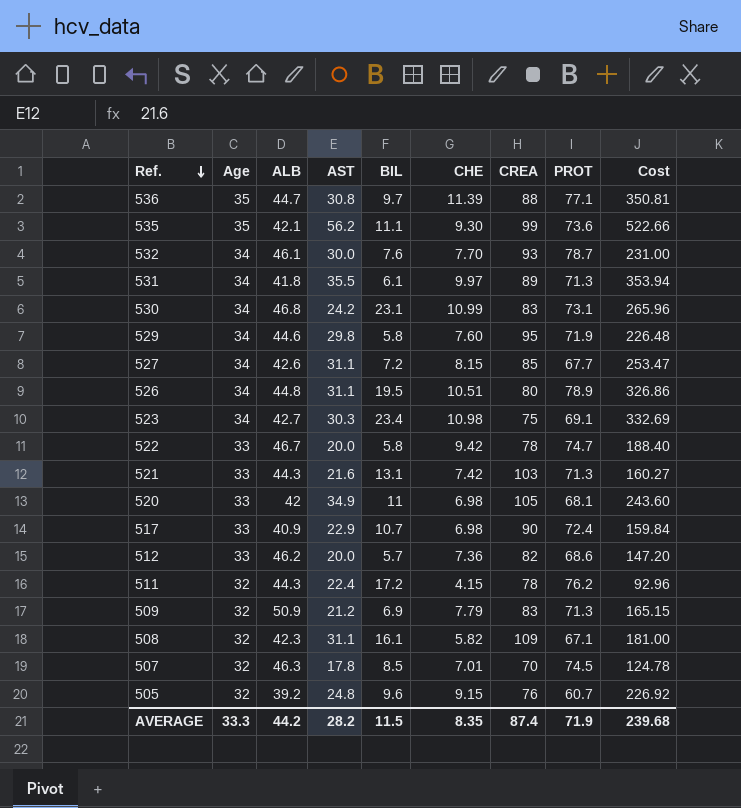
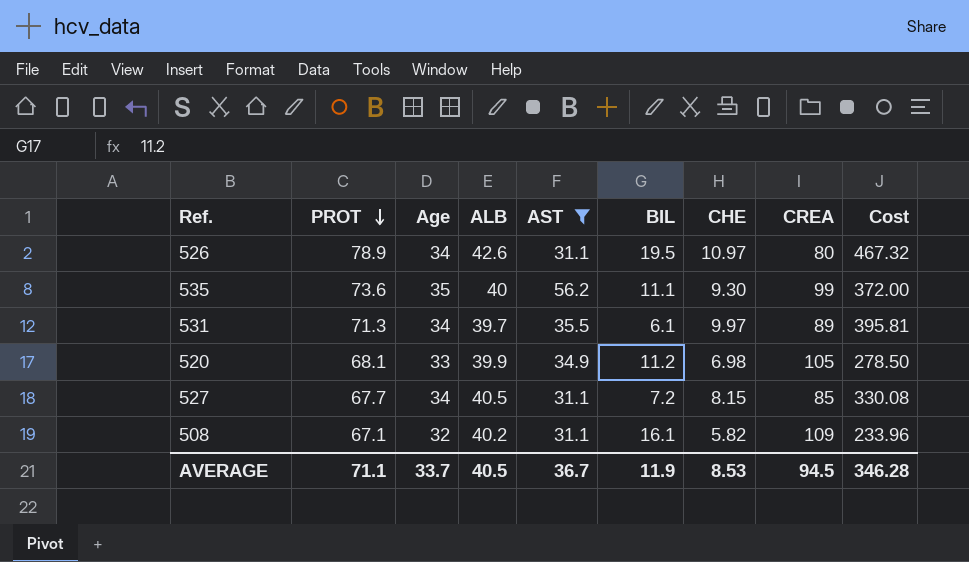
filter: none -> AST >= 31.1
row order: Ref. descending -> PROT descending
column PROT | position: 8 -> 2
column Cost | formula: [AST] * [CHE] -> [ALB] * [CHE]
526 | ALB: 44.8 -> 42.6
526 | CHE: 10.51 -> 10.97
535 | ALB: 42.1 -> 40
531 | ALB: 41.8 -> 39.7
520 | ALB: 42 -> 39.9
520 | BIL: 11 -> 11.2
527 | ALB: 42.6 -> 40.5
508 | ALB: 42.3 -> 40.2
AVERAGE | PROT: 71.9 -> 71.1
AVERAGE | Age: 33.3 -> 33.7
AVERAGE | ALB: 44.2 -> 40.5
AVERAGE | AST: 28.2 -> 36.7
AVERAGE | BIL: 11.5 -> 11.9
AVERAGE | CHE: 8.35 -> 8.53
AVERAGE | CREA: 87.4 -> 94.5
AVERAGE | Cost: 239.68 -> 346.28

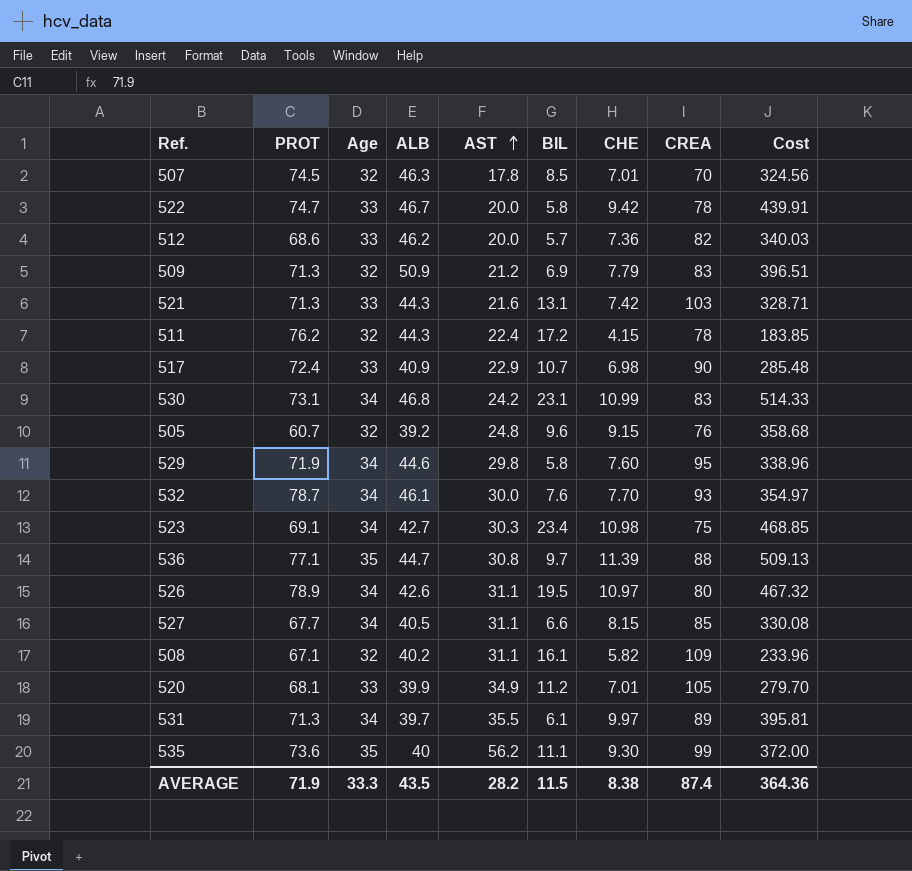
filter: AST >= 31.1 -> none
row order: PROT descending -> AST ascending
527 | BIL: 7.2 -> 6.6
520 | CHE: 6.98 -> 7.01
520 | Cost: 278.50 -> 279.70
AVERAGE | PROT: 71.1 -> 71.9
AVERAGE | Age: 33.7 -> 33.3
AVERAGE | ALB: 40.5 -> 43.5
AVERAGE | AST: 36.7 -> 28.2
AVERAGE | BIL: 11.9 -> 11.5
AVERAGE | CHE: 8.53 -> 8.38
AVERAGE | CREA: 94.5 -> 87.4
AVERAGE | Cost: 346.28 -> 364.36

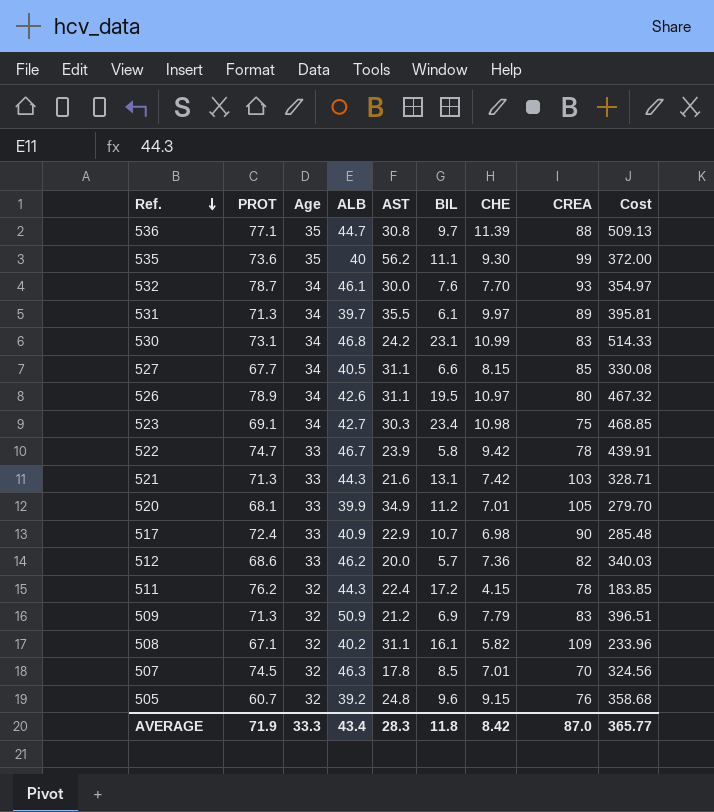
row order: AST ascending -> Ref. descending
row 529: 71.9 | 34 | 44.6 | 29.8 | 5.8 | 7.60 | 95 | 338.96 -> none
522 | AST: 20.0 -> 23.9
AVERAGE | ALB: 43.5 -> 43.4
AVERAGE | AST: 28.2 -> 28.3
AVERAGE | BIL: 11.5 -> 11.8
AVERAGE | CHE: 8.38 -> 8.42
AVERAGE | CREA: 87.4 -> 87.0
AVERAGE | Cost: 364.36 -> 365.77

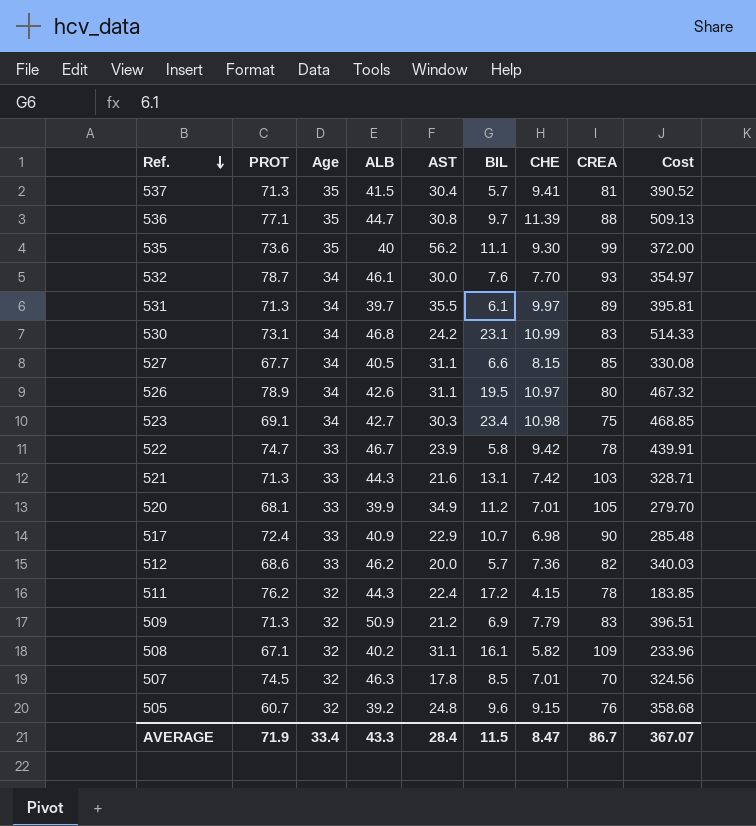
row 537: none -> 71.3 | 35 | 41.5 | 30.4 | 5.7 | 9.41 | 81 | 390.52
AVERAGE | Age: 33.3 -> 33.4
AVERAGE | ALB: 43.4 -> 43.3
AVERAGE | AST: 28.3 -> 28.4
AVERAGE | BIL: 11.8 -> 11.5
AVERAGE | CHE: 8.42 -> 8.47
AVERAGE | CREA: 87.0 -> 86.7
AVERAGE | Cost: 365.77 -> 367.07

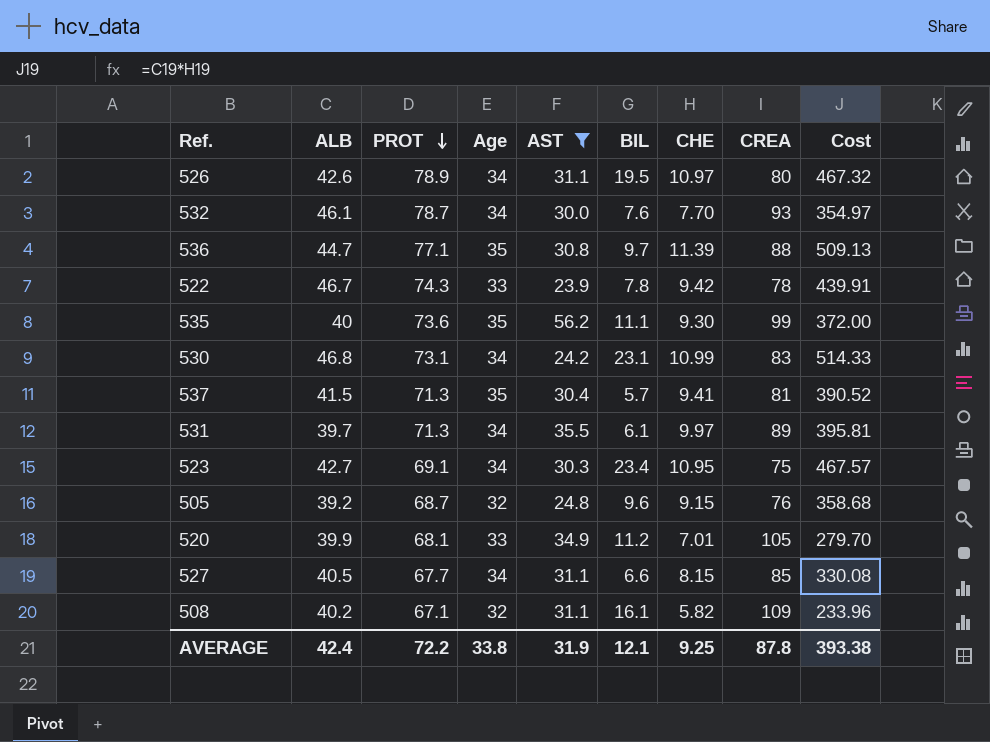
filter: none -> AST >= 23.9
row order: Ref. descending -> PROT descending
column ALB | position: 4 -> 2
522 | PROT: 74.7 -> 74.3
522 | BIL: 5.8 -> 7.8
523 | CHE: 10.98 -> 10.95
523 | Cost: 468.85 -> 467.57
505 | PROT: 60.7 -> 68.7
AVERAGE | ALB: 43.3 -> 42.4
AVERAGE | PROT: 71.9 -> 72.2
AVERAGE | Age: 33.4 -> 33.8
AVERAGE | AST: 28.4 -> 31.9
AVERAGE | BIL: 11.5 -> 12.1
AVERAGE | CHE: 8.47 -> 9.25
AVERAGE | CREA: 86.7 -> 87.8
AVERAGE | Cost: 367.07 -> 393.38

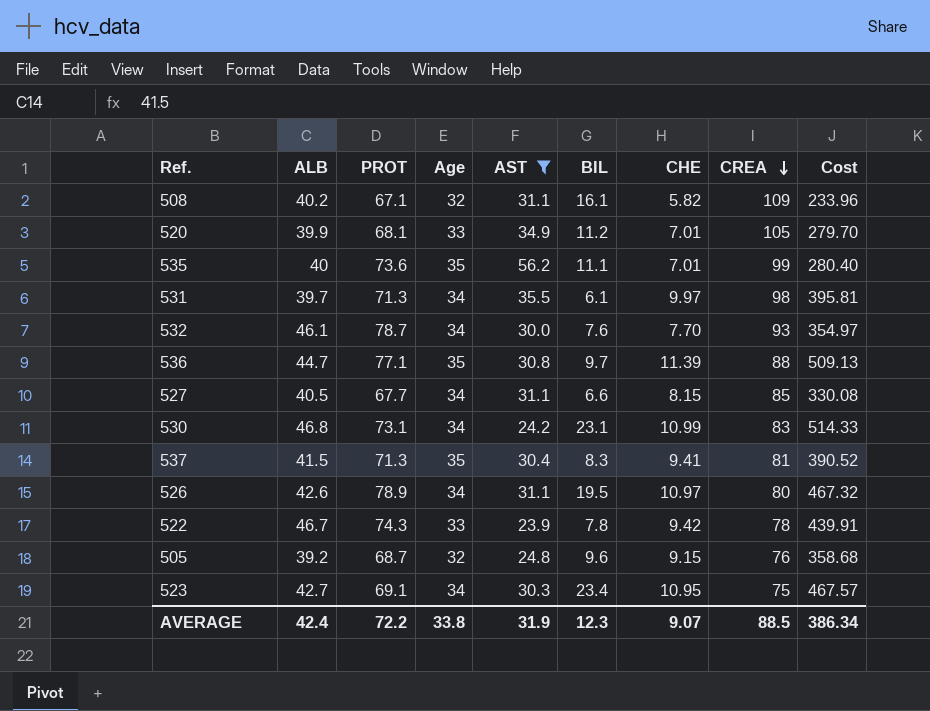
row order: PROT descending -> CREA descending
535 | CHE: 9.30 -> 7.01
535 | Cost: 372.00 -> 280.40
531 | CREA: 89 -> 98
537 | BIL: 5.7 -> 8.3
AVERAGE | BIL: 12.1 -> 12.3
AVERAGE | CHE: 9.25 -> 9.07
AVERAGE | CREA: 87.8 -> 88.5
AVERAGE | Cost: 393.38 -> 386.34

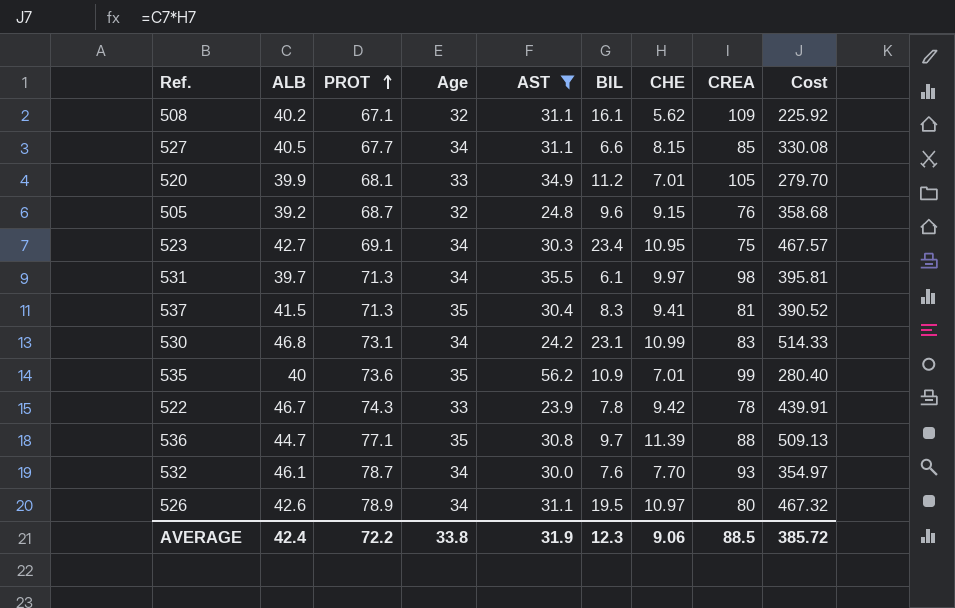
row order: CREA descending -> PROT ascending
508 | CHE: 5.82 -> 5.62
508 | Cost: 233.96 -> 225.92
535 | BIL: 11.1 -> 10.9
AVERAGE | CHE: 9.07 -> 9.06
AVERAGE | Cost: 386.34 -> 385.72

